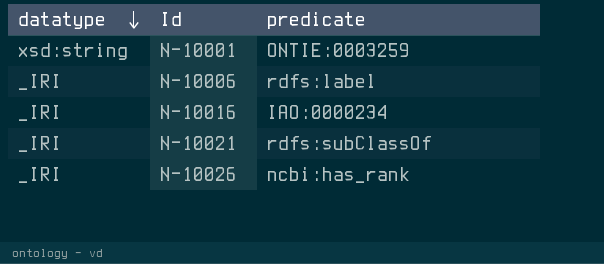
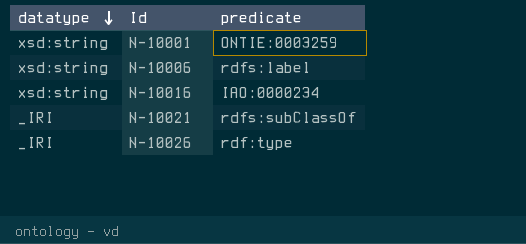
N-10006 | datatype: _IRI -> xsd:string
N-10016 | datatype: _IRI -> xsd:string
N-10026 | predicate: ncbi:has_rank -> rdf:type

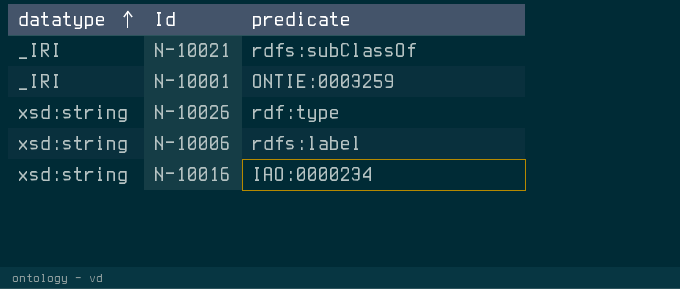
row order: datatype descending -> datatype ascending
N-10001 | datatype: xsd:string -> _IRI
N-10026 | datatype: _IRI -> xsd:string

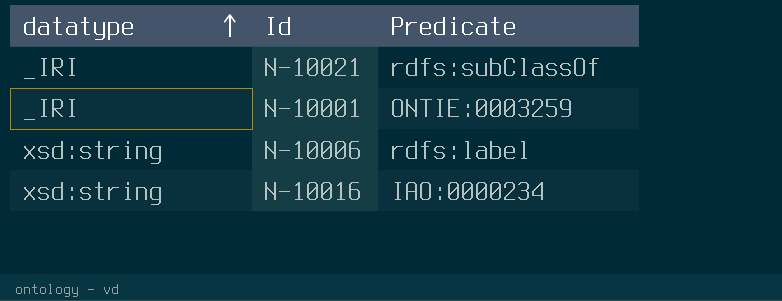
column name: predicate -> Predicate
row N-10026: xsd:string | rdf:type -> none

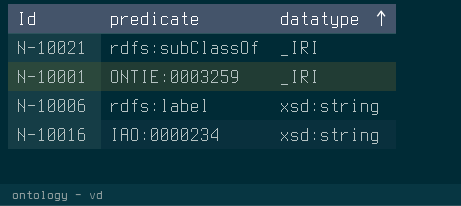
column name: Predicate -> predicate
column datatype | position: 1 -> 3

